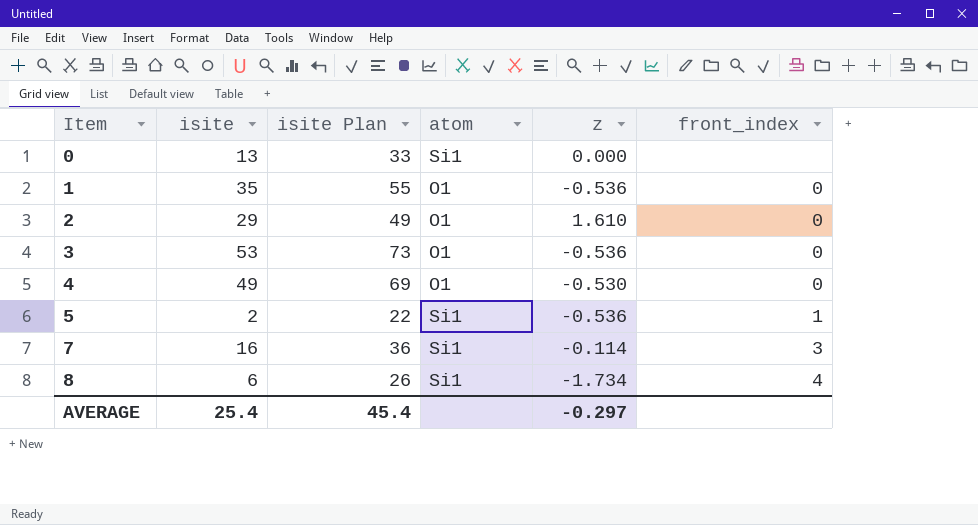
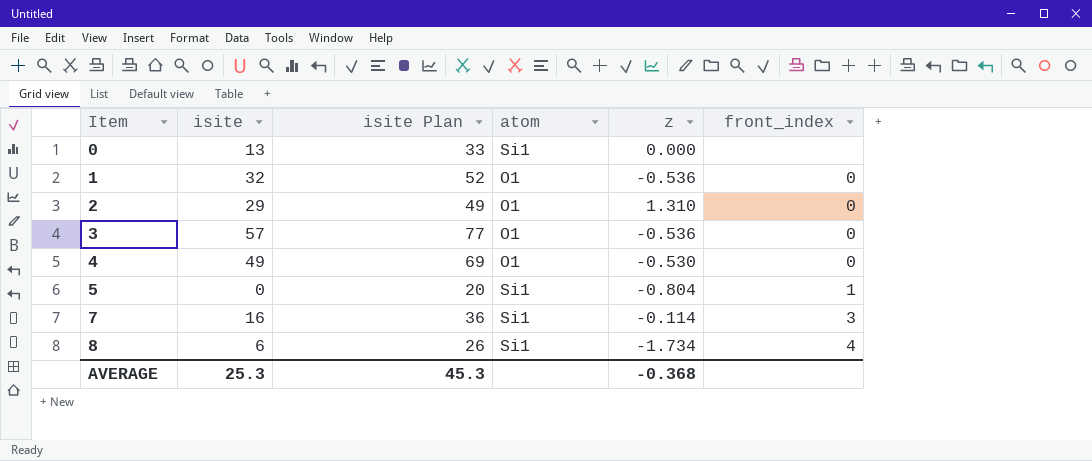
1 | isite: 35 -> 32
1 | isite Plan: 55 -> 52
2 | z: 1.610 -> 1.310
3 | isite: 53 -> 57
3 | isite Plan: 73 -> 77
5 | isite: 2 -> 0
5 | isite Plan: 22 -> 20
5 | z: -0.536 -> -0.804
AVERAGE | isite: 25.4 -> 25.3
AVERAGE | isite Plan: 45.4 -> 45.3
AVERAGE | z: -0.297 -> -0.368

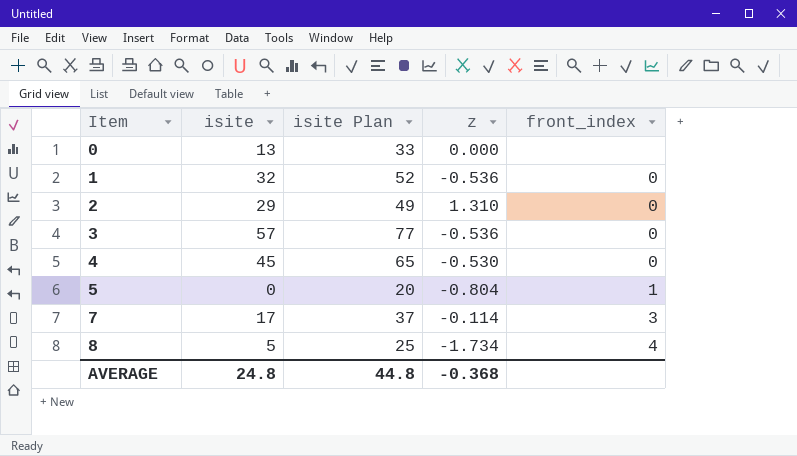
column atom | position: 4 -> none
4 | isite: 49 -> 45
4 | isite Plan: 69 -> 65
7 | isite: 16 -> 17
7 | isite Plan: 36 -> 37
8 | isite: 6 -> 5
8 | isite Plan: 26 -> 25
AVERAGE | isite: 25.3 -> 24.8
AVERAGE | isite Plan: 45.3 -> 44.8

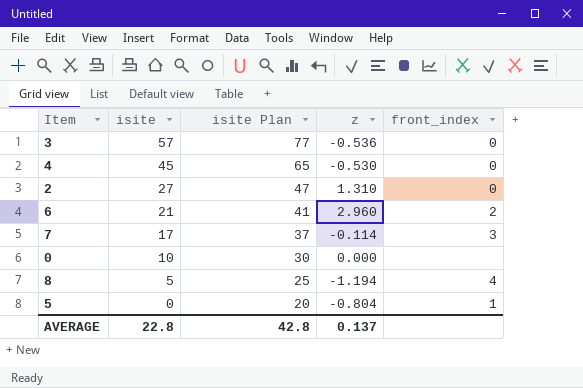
row order: Item ascending -> isite descending
row 1: 32 | 52 | -0.536 | 0 -> none
2 | isite: 29 -> 27
2 | isite Plan: 49 -> 47
row 6: none -> 21 | 41 | 2.960 | 2
0 | isite: 13 -> 10
0 | isite Plan: 33 -> 30
8 | z: -1.734 -> -1.194
AVERAGE | isite: 24.8 -> 22.8
AVERAGE | isite Plan: 44.8 -> 42.8
AVERAGE | z: -0.368 -> 0.137

